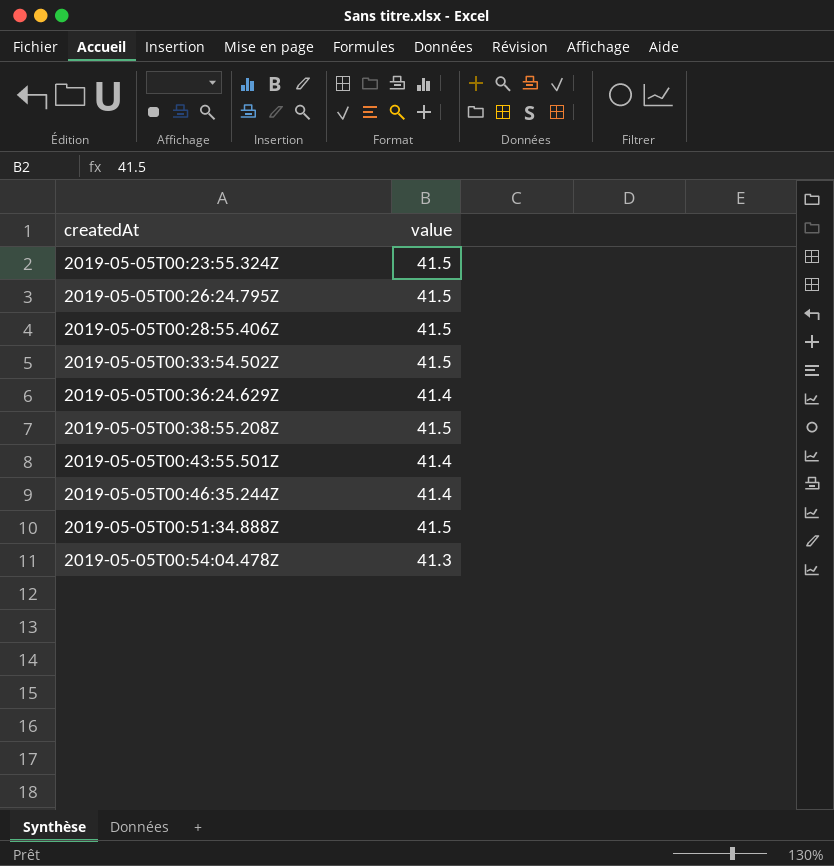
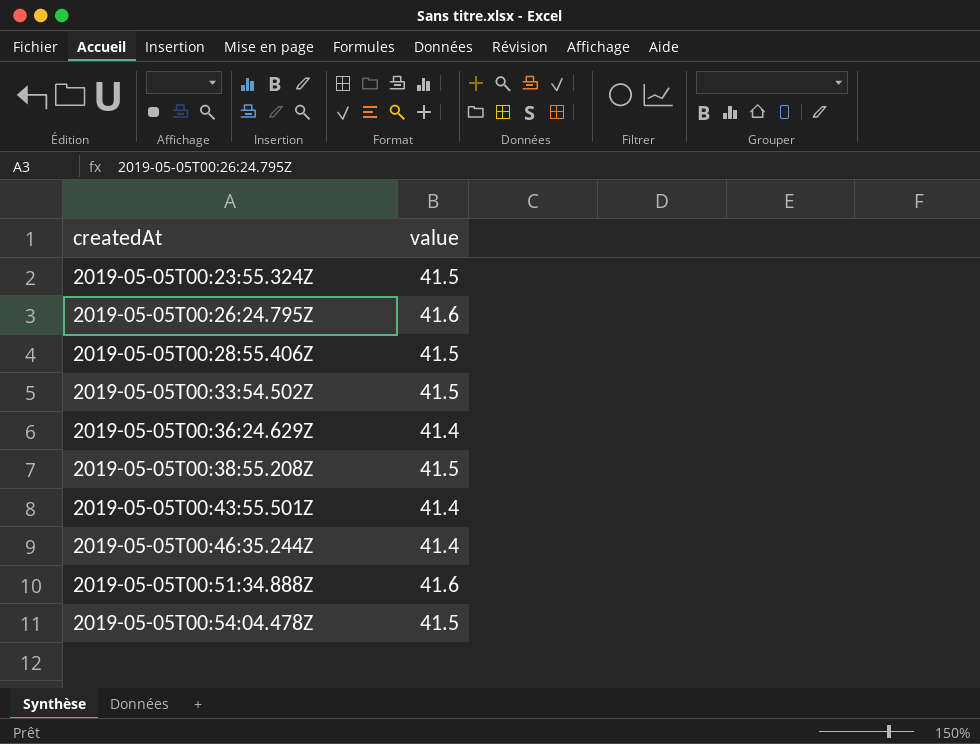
2019-05-05T00:26:24.795Z | value: 41.5 -> 41.6
2019-05-05T00:51:34.888Z | value: 41.5 -> 41.6
2019-05-05T00:54:04.478Z | value: 41.3 -> 41.5

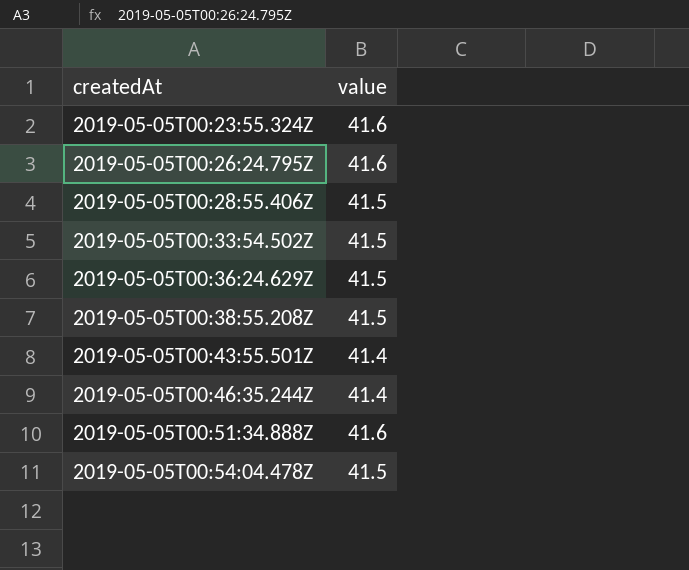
2019-05-05T00:23:55.324Z | value: 41.5 -> 41.6
2019-05-05T00:36:24.629Z | value: 41.4 -> 41.5

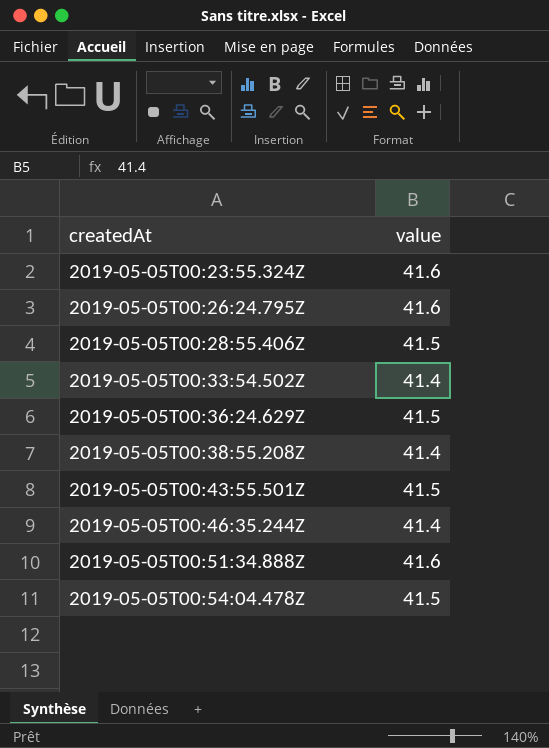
2019-05-05T00:33:54.502Z | value: 41.5 -> 41.4
2019-05-05T00:38:55.208Z | value: 41.5 -> 41.4
2019-05-05T00:43:55.501Z | value: 41.4 -> 41.5

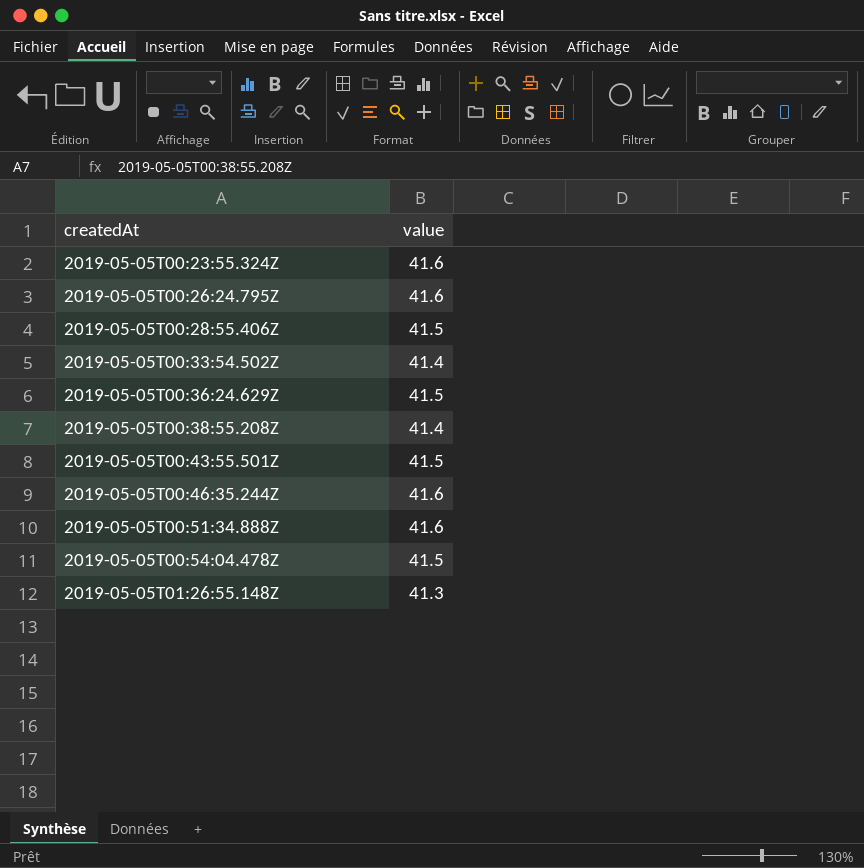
2019-05-05T00:46:35.244Z | value: 41.4 -> 41.6
row 2019-05-05T01:26:55.148Z: none -> 41.3

